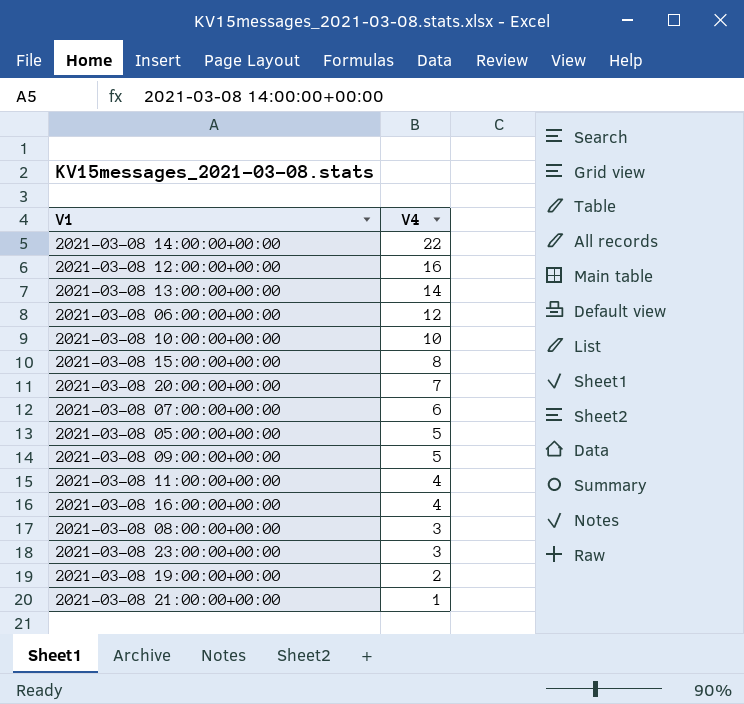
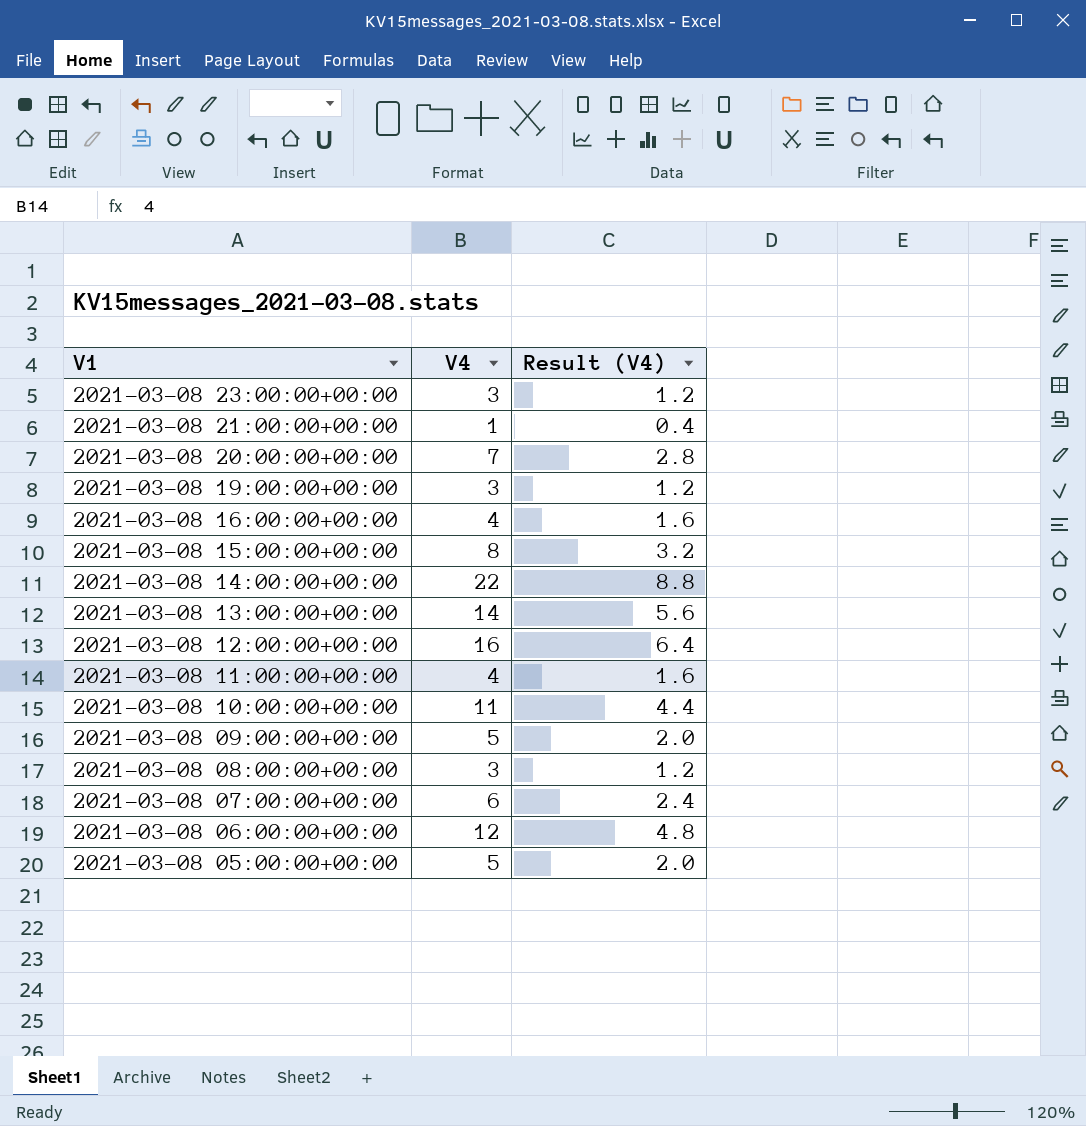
row order: V4 descending -> V1 descending
column Result (V4) | formula: none -> [V4] * 0.4
2021-03-08 19:00:00+00:00 | V4: 2 -> 3
2021-03-08 10:00:00+00:00 | V4: 10 -> 11

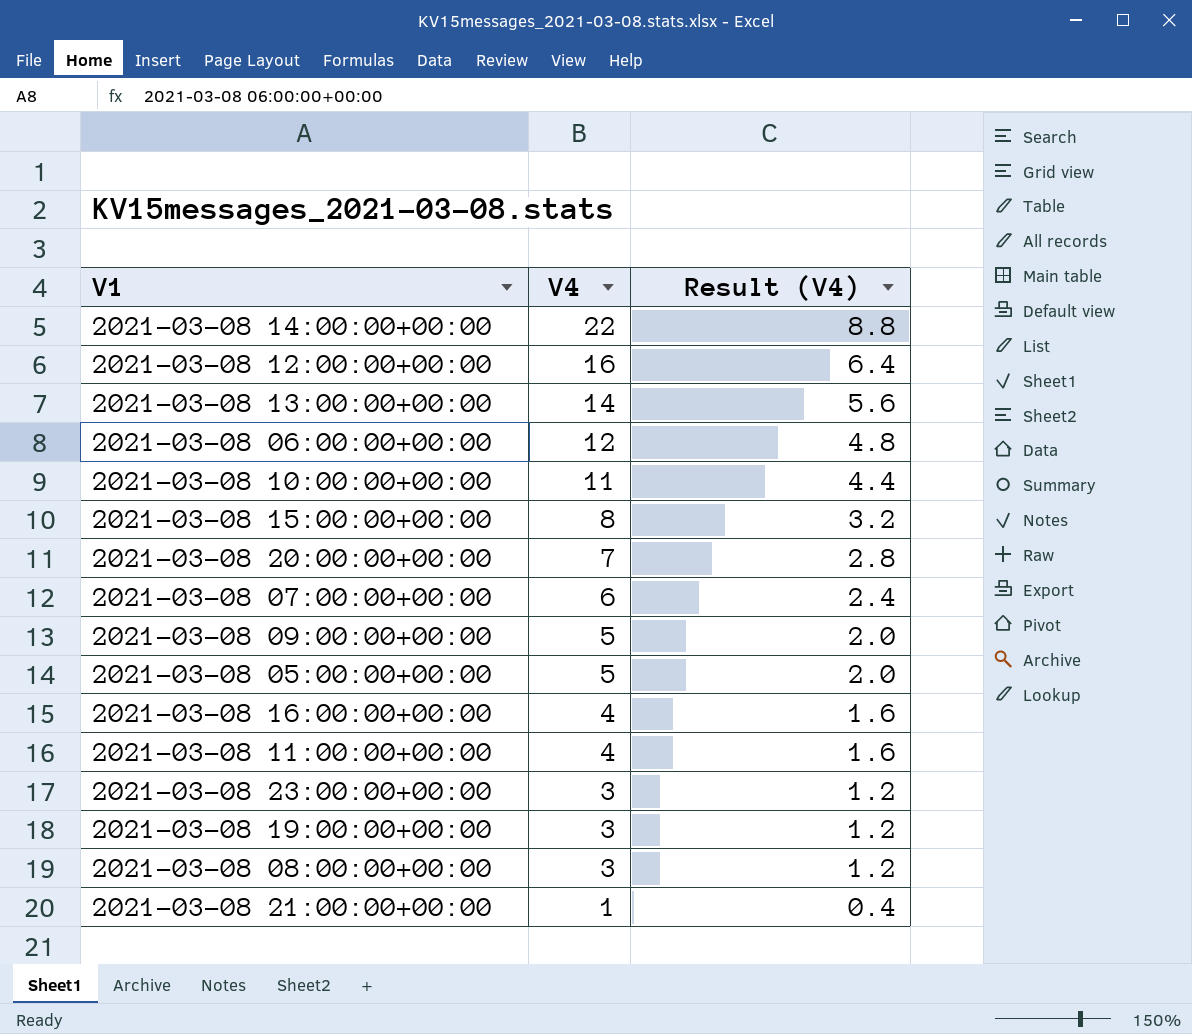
row order: V1 descending -> V4 descending

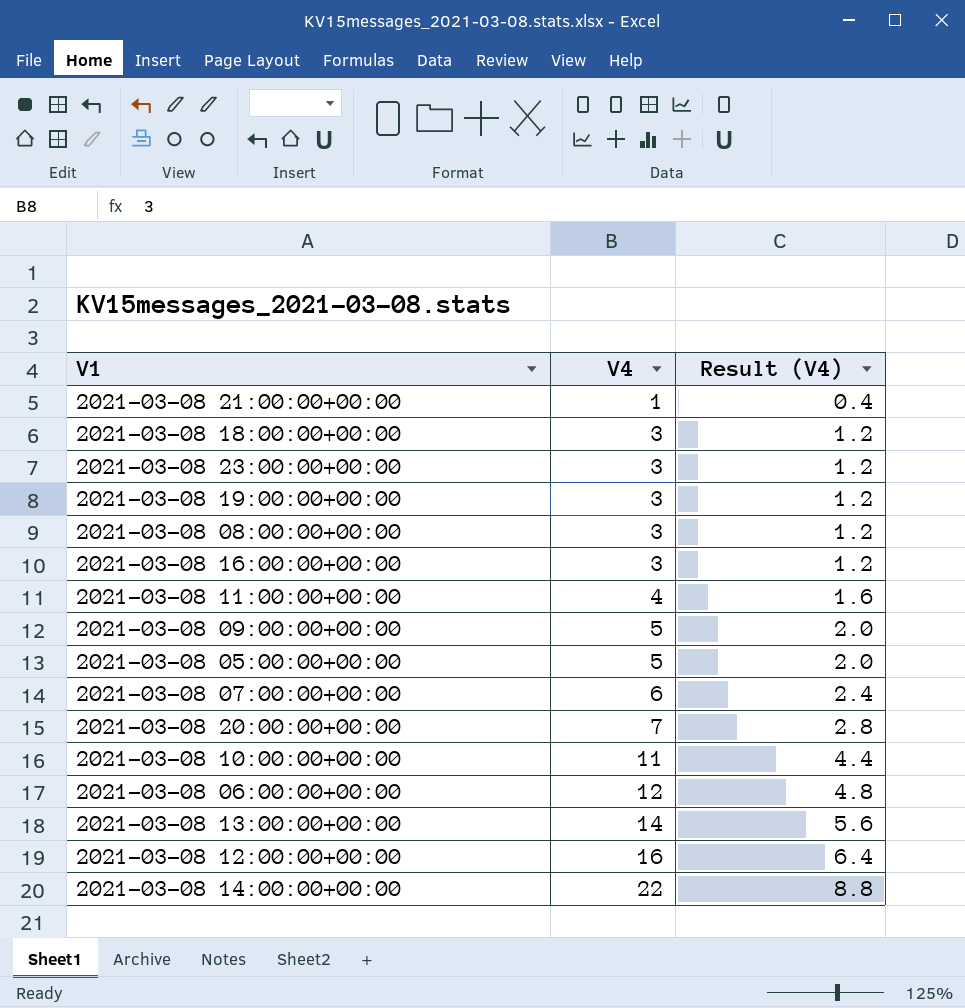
row order: V4 descending -> V4 ascending
row 2021-03-08 15:00:00+00:00: 8 | 3.2 -> none
row 2021-03-08 18:00:00+00:00: none -> 3 | 1.2
2021-03-08 16:00:00+00:00 | V4: 4 -> 3
2021-03-08 16:00:00+00:00 | Result (V4): 1.6 -> 1.2

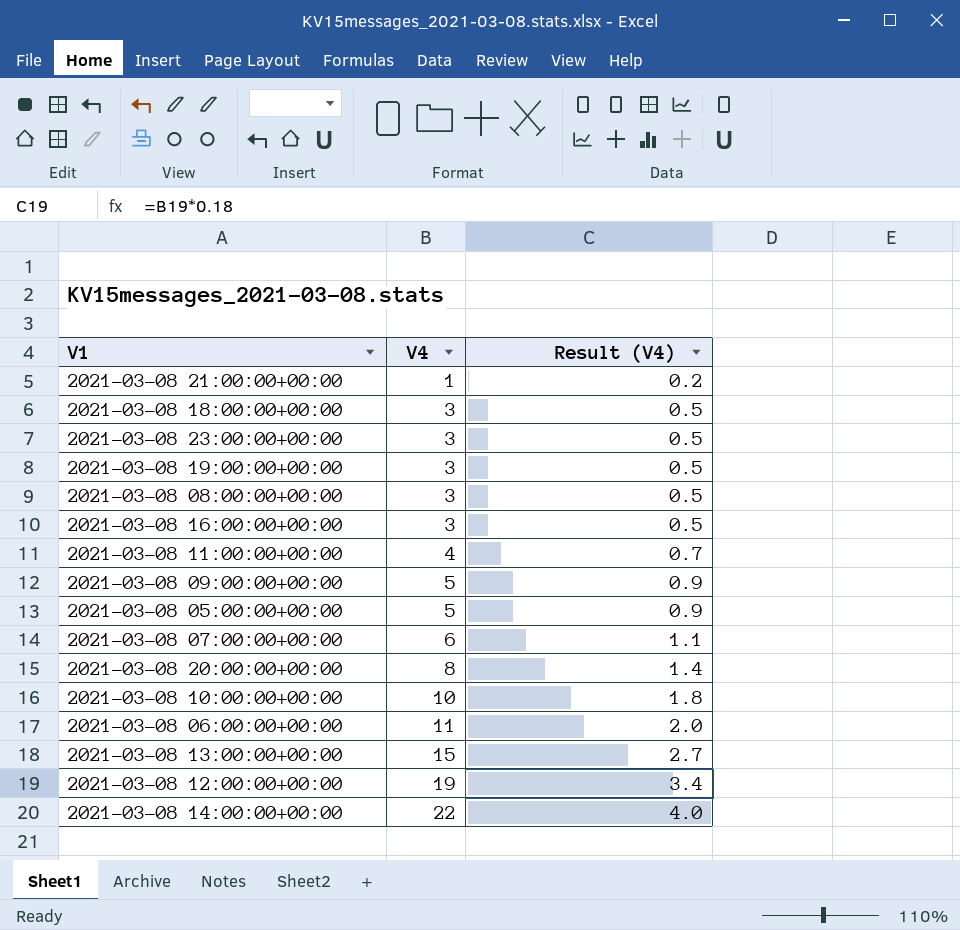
column Result (V4) | formula: [V4] * 0.4 -> [V4] * 0.18
2021-03-08 20:00:00+00:00 | V4: 7 -> 8
2021-03-08 10:00:00+00:00 | V4: 11 -> 10
2021-03-08 06:00:00+00:00 | V4: 12 -> 11
2021-03-08 13:00:00+00:00 | V4: 14 -> 15
2021-03-08 12:00:00+00:00 | V4: 16 -> 19

